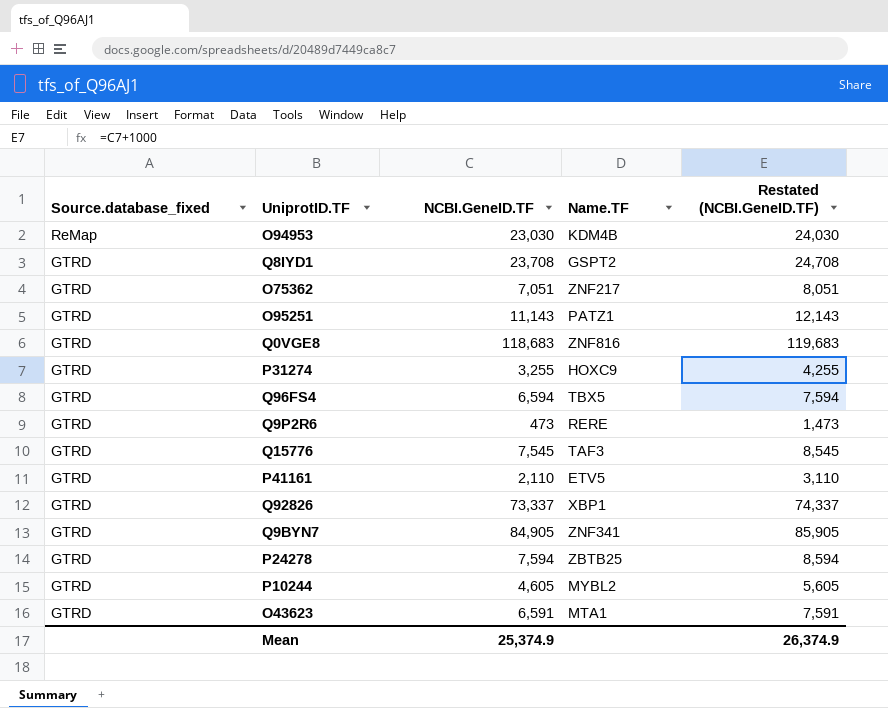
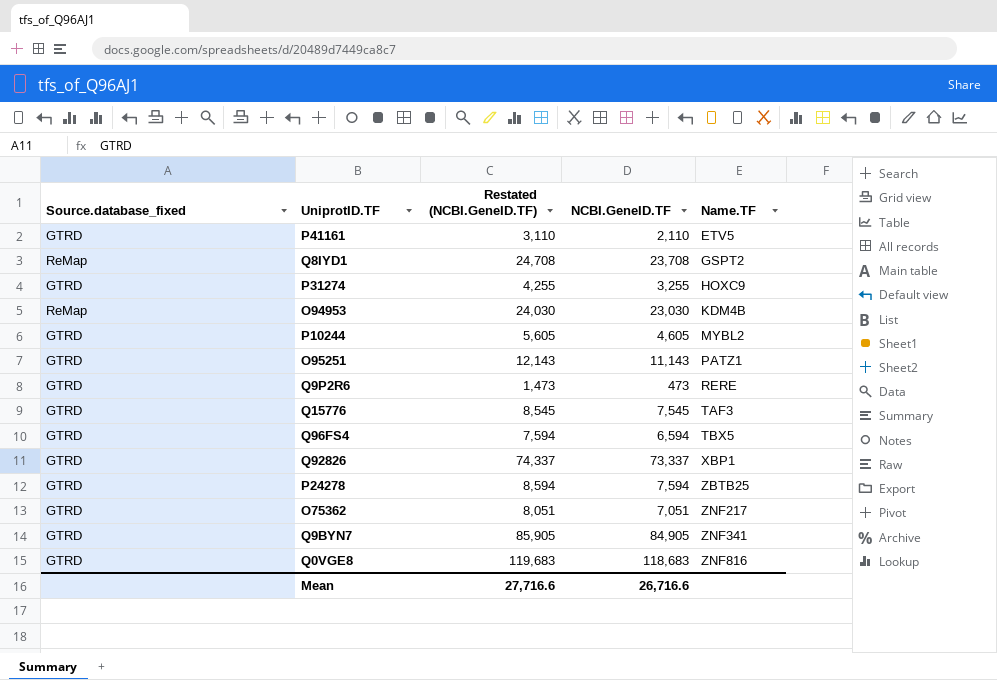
row order: Source.database_fixed descending -> Name.TF ascending
column Restated (NCBI.GeneID.TF) | position: 5 -> 3
row O43623: GTRD | 6,591 | MTA1 | 7,591 -> none
Q8IYD1 | Source.database_fixed: GTRD -> ReMap
Mean | Restated (NCBI.GeneID.TF): 26,374.9 -> 27,716.6
Mean | NCBI.GeneID.TF: 25,374.9 -> 26,716.6

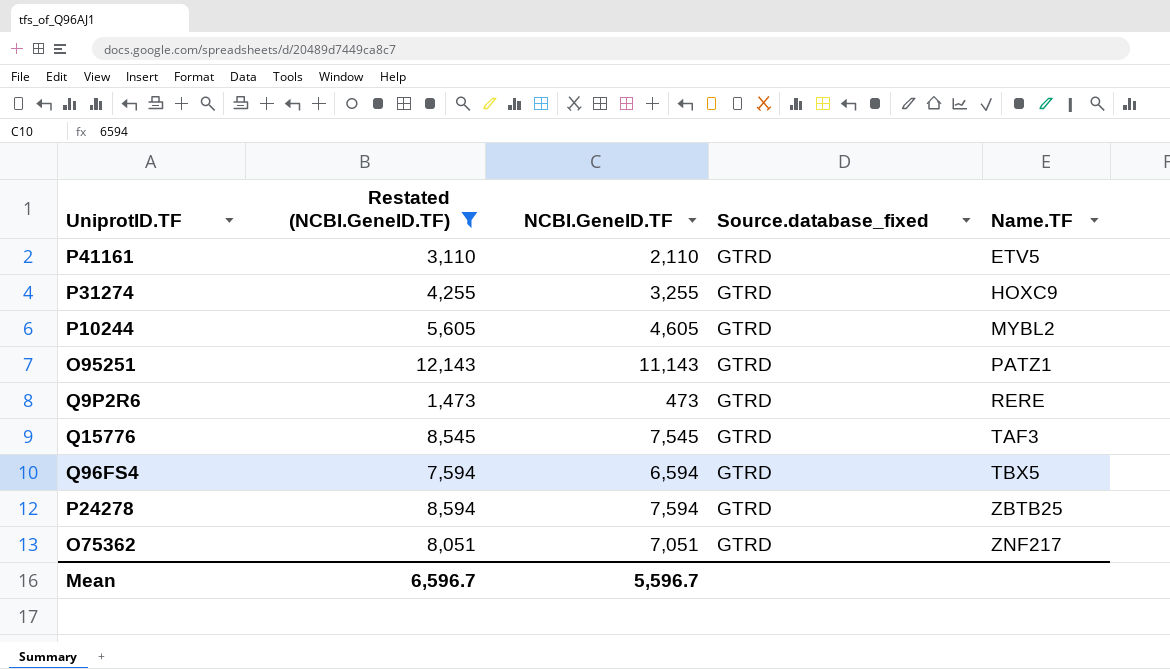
filter: none -> Restated (NCBI.GeneID.TF) <= 12,143
column Source.database_fixed | position: 1 -> 4
Mean | Restated (NCBI.GeneID.TF): 27,716.6 -> 6,596.7
Mean | NCBI.GeneID.TF: 26,716.6 -> 5,596.7

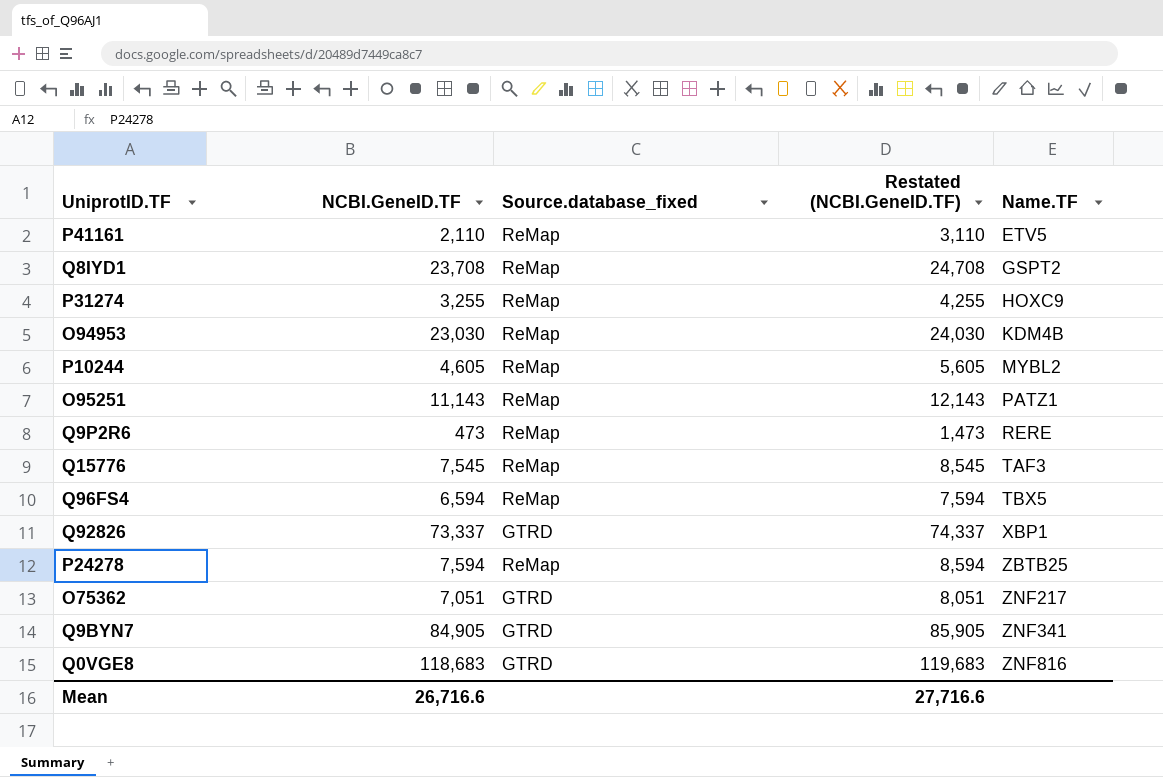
filter: Restated (NCBI.GeneID.TF) <= 12,143 -> none
column Restated (NCBI.GeneID.TF) | position: 2 -> 4
P41161 | Source.database_fixed: GTRD -> ReMap
P31274 | Source.database_fixed: GTRD -> ReMap
P10244 | Source.database_fixed: GTRD -> ReMap
O95251 | Source.database_fixed: GTRD -> ReMap
Q9P2R6 | Source.database_fixed: GTRD -> ReMap
Q15776 | Source.database_fixed: GTRD -> ReMap
Q96FS4 | Source.database_fixed: GTRD -> ReMap
P24278 | Source.database_fixed: GTRD -> ReMap
Mean | NCBI.GeneID.TF: 5,596.7 -> 26,716.6
Mean | Restated (NCBI.GeneID.TF): 6,596.7 -> 27,716.6

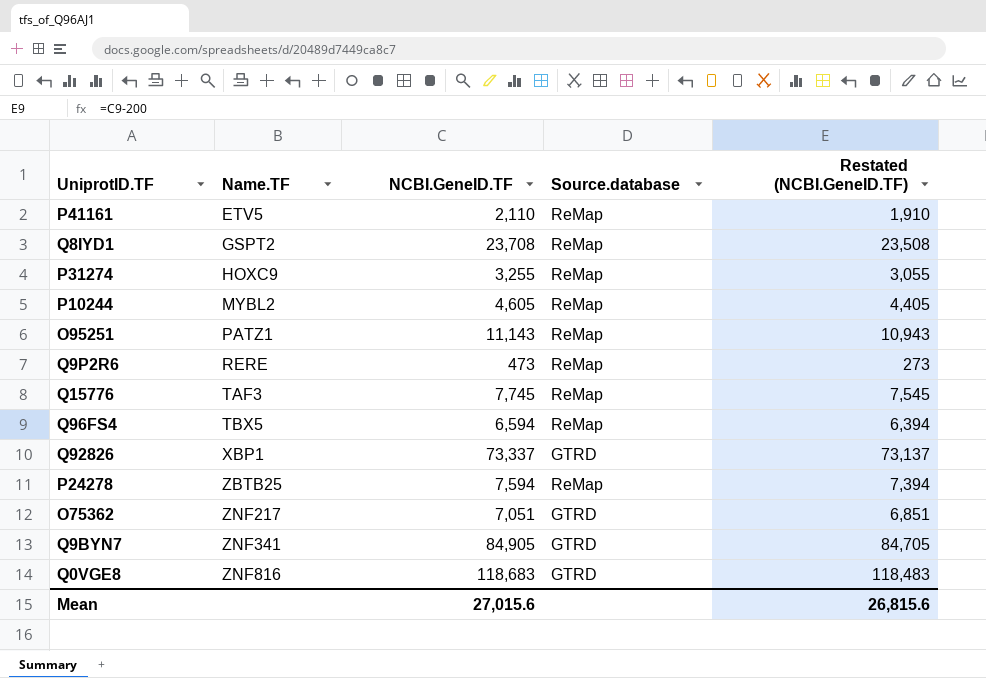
column Name.TF | position: 5 -> 2
column name: Source.database_fixed -> Source.database
column Restated (NCBI.GeneID.TF) | formula: [NCBI.GeneID.TF] + 1000 -> [NCBI.GeneID.TF] - 200
row O94953: 23,030 | ReMap | 24,030 | KDM4B -> none
Q15776 | NCBI.GeneID.TF: 7,545 -> 7,745
Mean | NCBI.GeneID.TF: 26,716.6 -> 27,015.6
Mean | Restated (NCBI.GeneID.TF): 27,716.6 -> 26,815.6

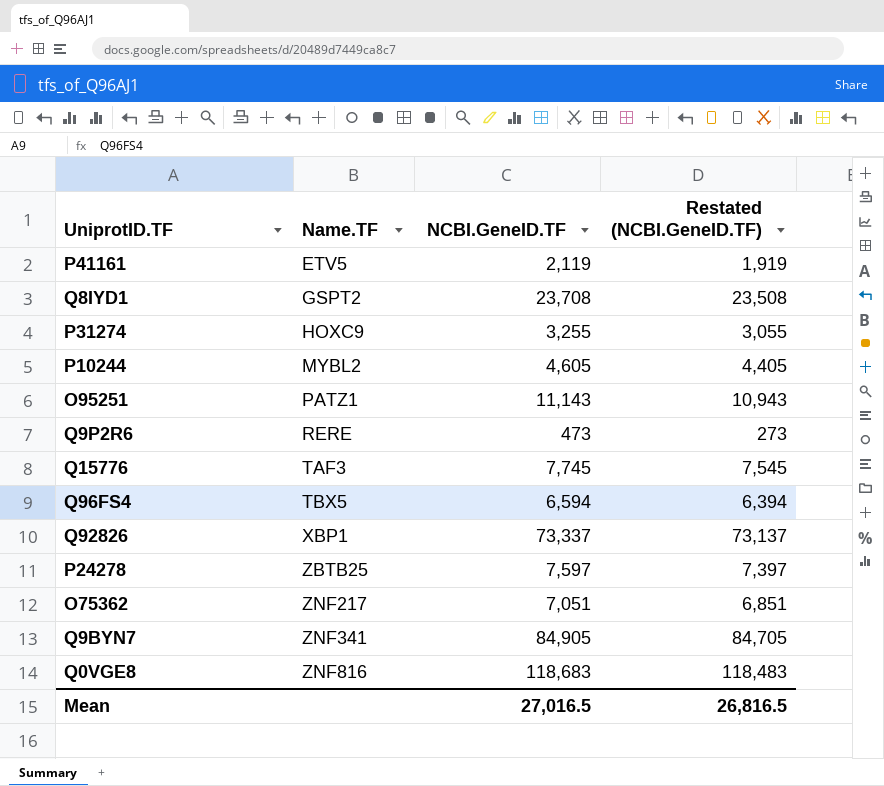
column Source.database | position: 4 -> none
P41161 | NCBI.GeneID.TF: 2,110 -> 2,119
P41161 | Restated (NCBI.GeneID.TF): 1,910 -> 1,919
P24278 | NCBI.GeneID.TF: 7,594 -> 7,597
P24278 | Restated (NCBI.GeneID.TF): 7,394 -> 7,397
Mean | NCBI.GeneID.TF: 27,015.6 -> 27,016.5
Mean | Restated (NCBI.GeneID.TF): 26,815.6 -> 26,816.5

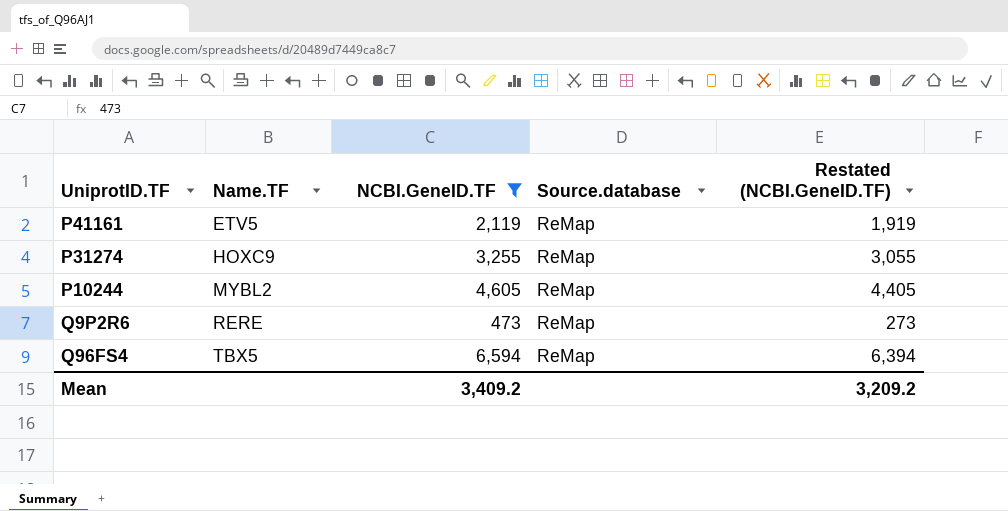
filter: none -> NCBI.GeneID.TF <= 6,594
column Source.database | position: none -> 4
Mean | NCBI.GeneID.TF: 27,016.5 -> 3,409.2
Mean | Restated (NCBI.GeneID.TF): 26,816.5 -> 3,209.2

